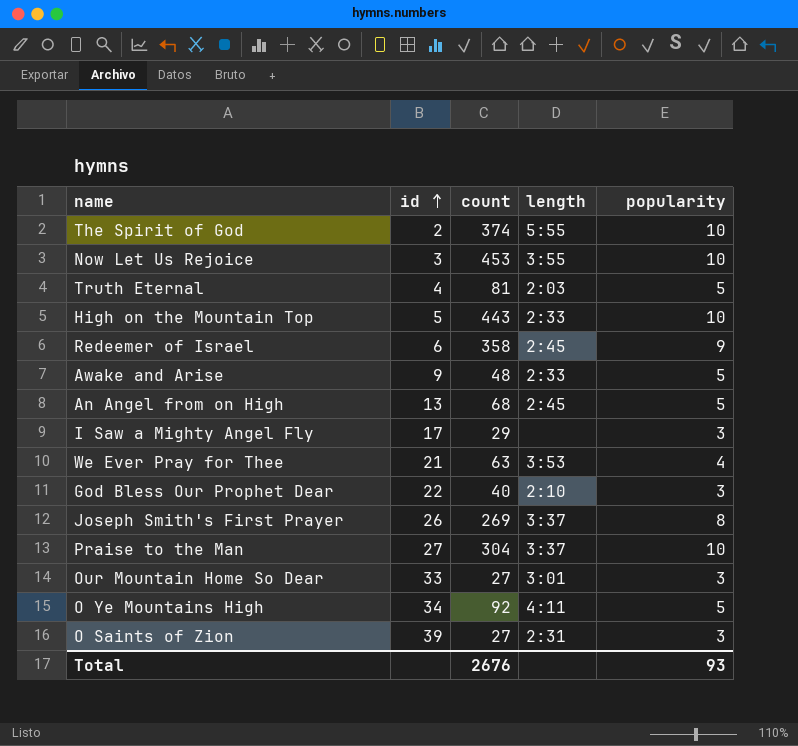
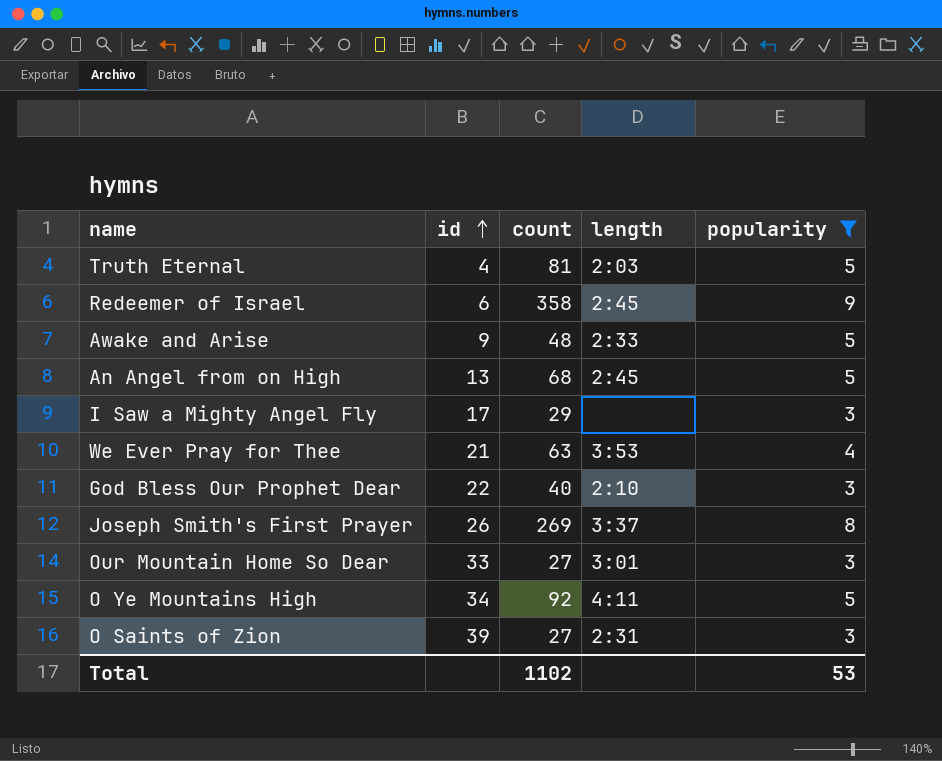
filter: none -> popularity != 10
Total | count: 2676 -> 1102
Total | popularity: 93 -> 53

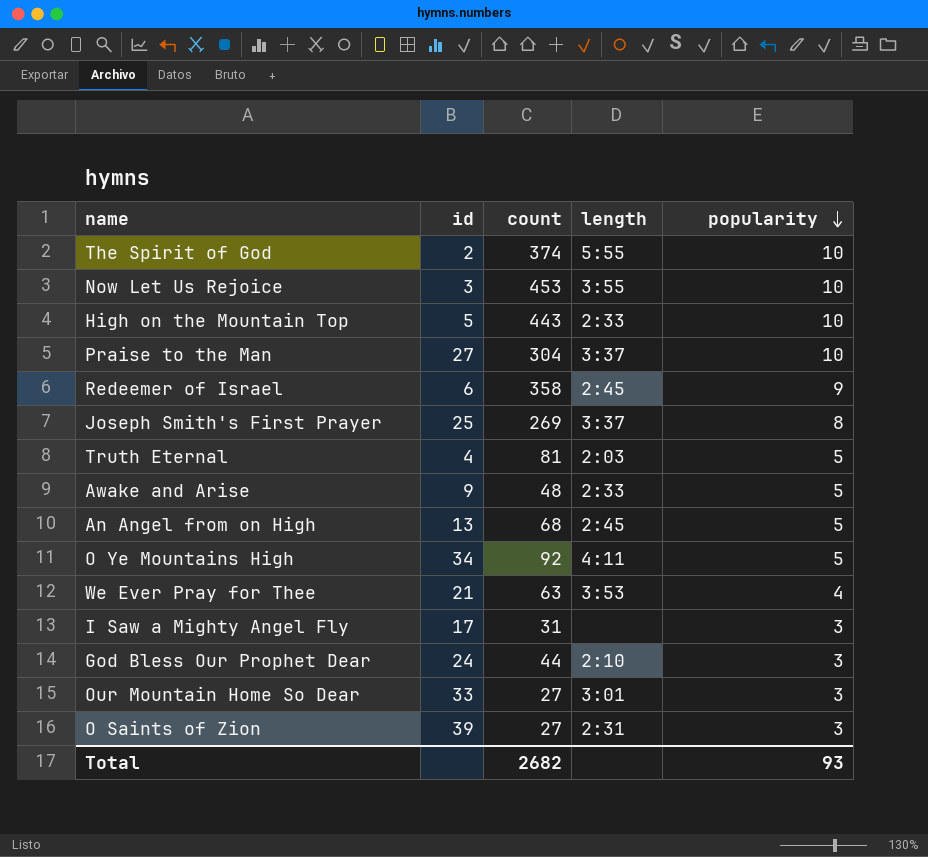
filter: popularity != 10 -> none
row order: id ascending -> popularity descending
Joseph Smith's First Prayer | id: 26 -> 25
I Saw a Mighty Angel Fly | count: 29 -> 31
God Bless Our Prophet Dear | id: 22 -> 24
God Bless Our Prophet Dear | count: 40 -> 44
Total | count: 1102 -> 2682
Total | popularity: 53 -> 93

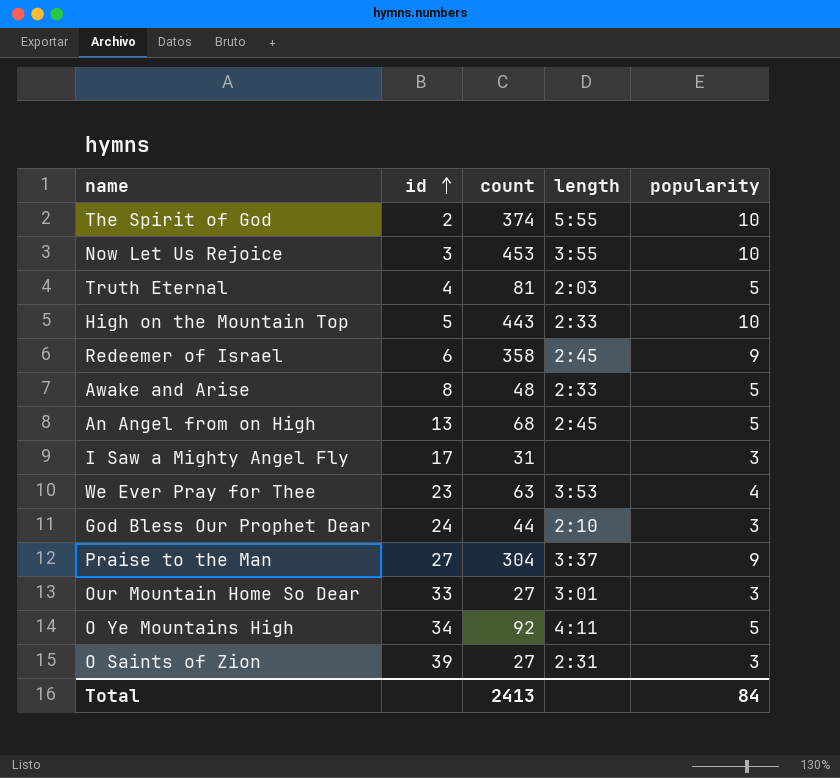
row order: popularity descending -> id ascending
row Joseph Smith's First Prayer: 25 | 269 | 3:37 | 8 -> none
Awake and Arise | id: 9 -> 8
We Ever Pray for Thee | id: 21 -> 23
Praise to the Man | popularity: 10 -> 9
Total | count: 2682 -> 2413
Total | popularity: 93 -> 84

